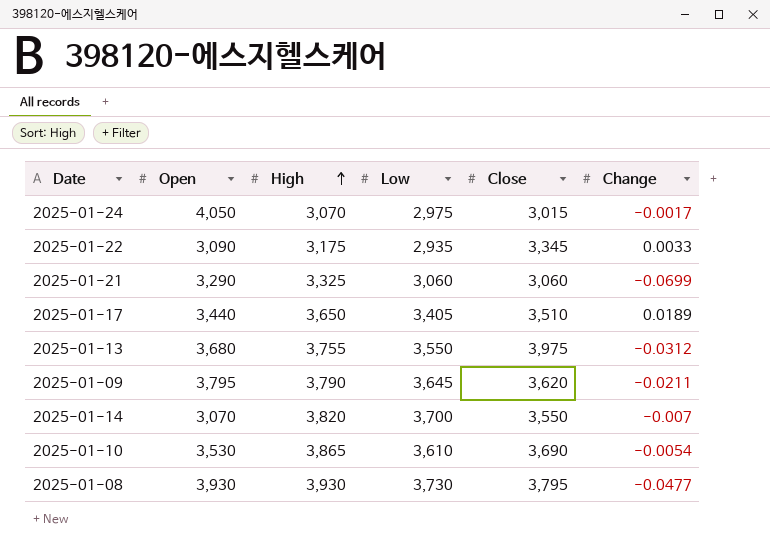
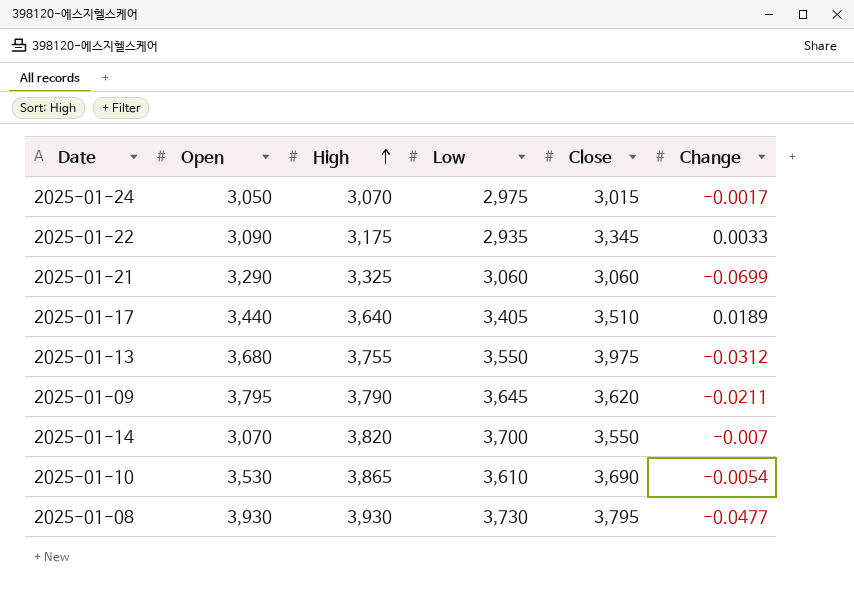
2025-01-24 | Open: 4,050 -> 3,050
2025-01-17 | High: 3,650 -> 3,640

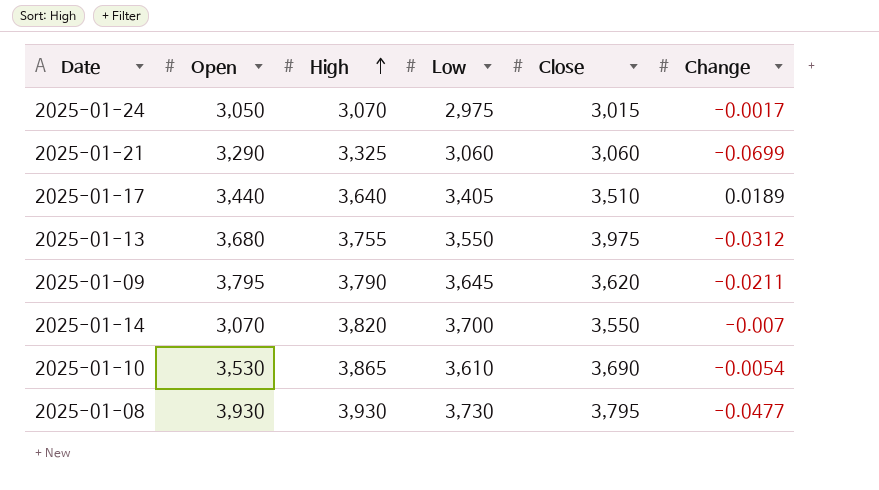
row 2025-01-22: 3,090 | 3,175 | 2,935 | 3,345 | 0.0033 -> none

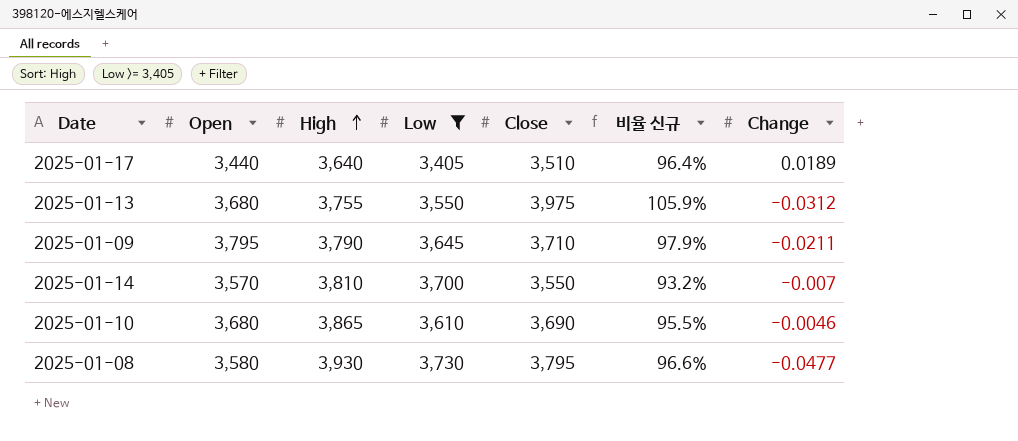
filter: none -> Low >= 3,405
column 비율 신규 | formula: none -> [Close] / [High]
2025-01-09 | Close: 3,620 -> 3,710
2025-01-14 | Open: 3,070 -> 3,570
2025-01-14 | High: 3,820 -> 3,810
2025-01-10 | Open: 3,530 -> 3,680
2025-01-10 | Change: -0.0054 -> -0.0046
2025-01-08 | Open: 3,930 -> 3,580

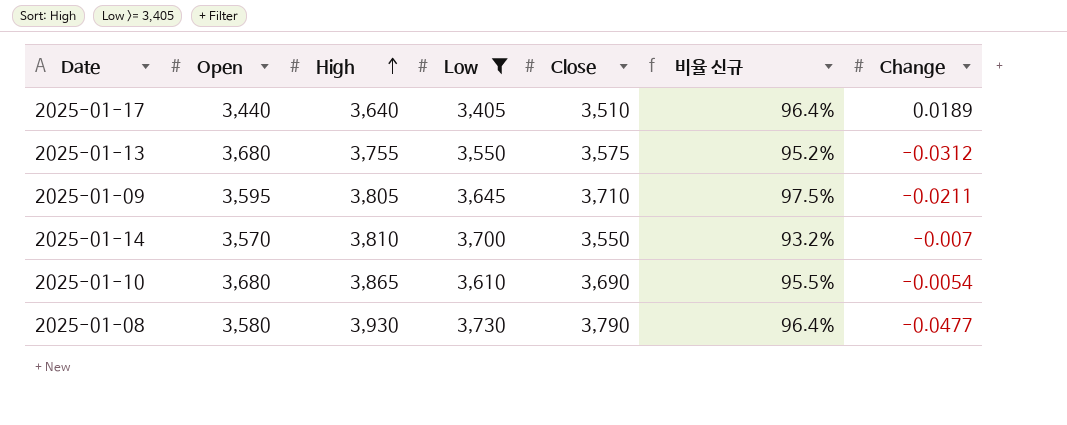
2025-01-13 | Close: 3,975 -> 3,575
2025-01-13 | 비율 신규: 105.9% -> 95.2%
2025-01-09 | Open: 3,795 -> 3,595
2025-01-09 | High: 3,790 -> 3,805
2025-01-09 | 비율 신규: 97.9% -> 97.5%
2025-01-10 | Change: -0.0046 -> -0.0054
2025-01-08 | Close: 3,795 -> 3,790
2025-01-08 | 비율 신규: 96.6% -> 96.4%

